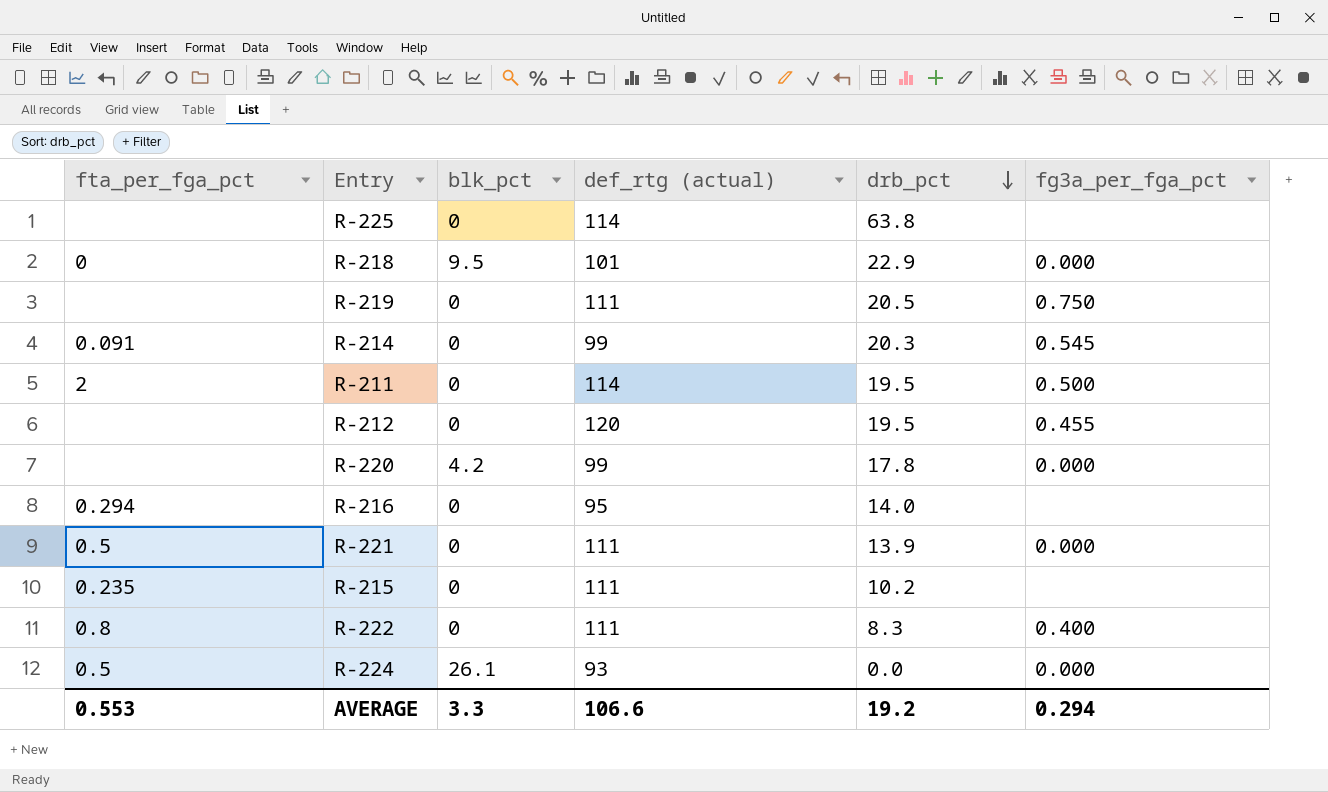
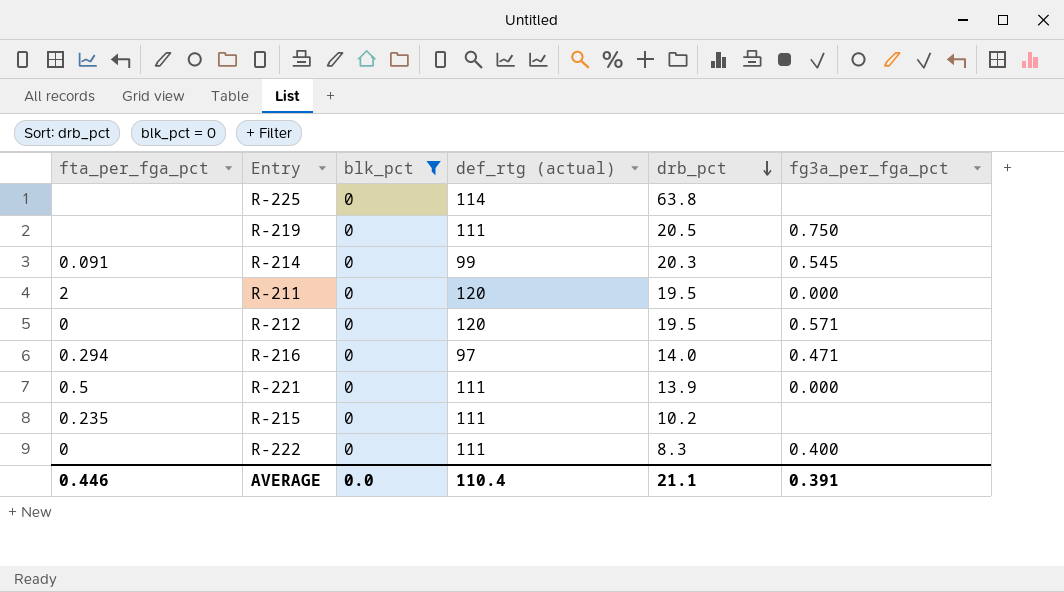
filter: none -> blk_pct = 0
R-211 | def_rtg (actual): 114 -> 120
R-211 | fg3a_per_fga_pct: 0.500 -> 0.000
R-212 | fta_per_fga_pct: none -> 0
R-212 | fg3a_per_fga_pct: 0.455 -> 0.571
R-216 | def_rtg (actual): 95 -> 97
R-216 | fg3a_per_fga_pct: none -> 0.471
R-222 | fta_per_fga_pct: 0.8 -> 0
AVERAGE | fta_per_fga_pct: 0.553 -> 0.446
AVERAGE | blk_pct: 3.3 -> 0.0
AVERAGE | def_rtg (actual): 106.6 -> 110.4
AVERAGE | drb_pct: 19.2 -> 21.1
AVERAGE | fg3a_per_fga_pct: 0.294 -> 0.391

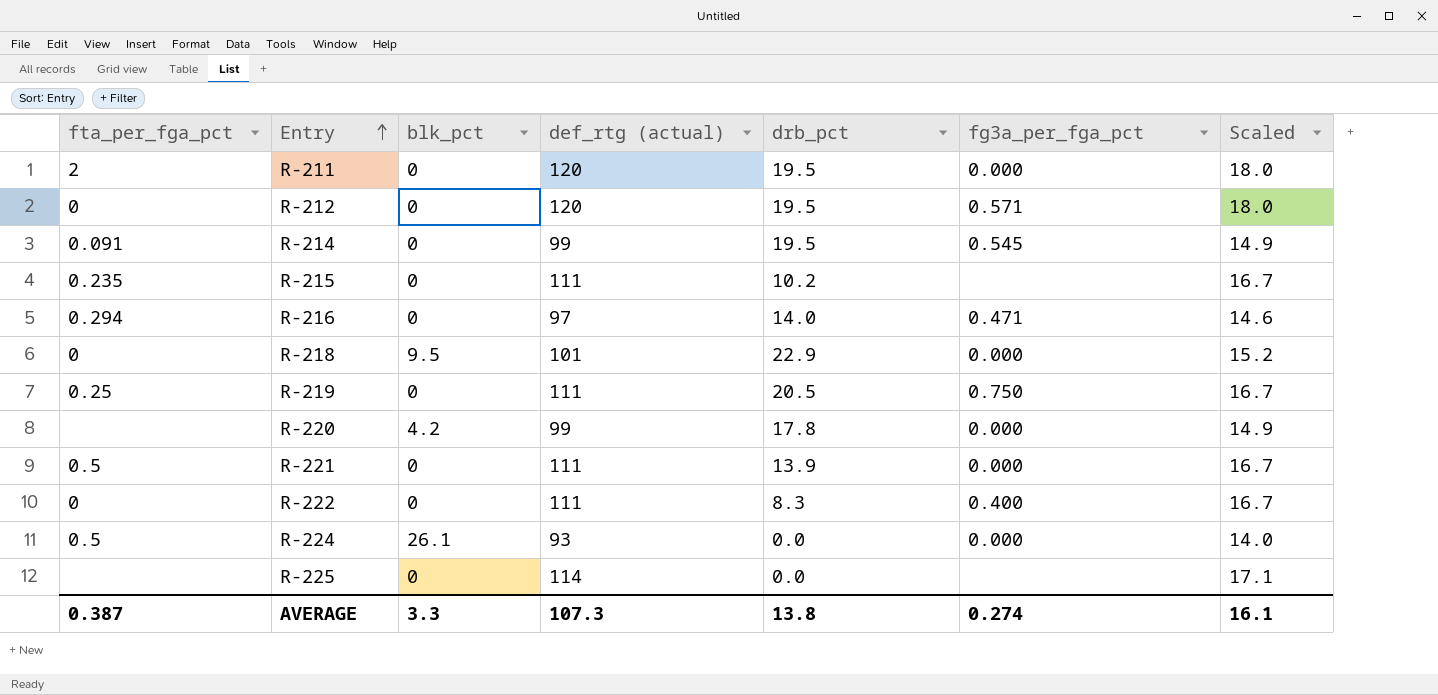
filter: blk_pct = 0 -> none
row order: drb_pct descending -> Entry ascending
column Scaled | formula: none -> [def_rtg (actual)] * 0.15
R-214 | drb_pct: 20.3 -> 19.5
R-219 | fta_per_fga_pct: none -> 0.25
R-225 | drb_pct: 63.8 -> 0.0
AVERAGE | fta_per_fga_pct: 0.446 -> 0.387
AVERAGE | blk_pct: 0.0 -> 3.3
AVERAGE | def_rtg (actual): 110.4 -> 107.3
AVERAGE | drb_pct: 21.1 -> 13.8
AVERAGE | fg3a_per_fga_pct: 0.391 -> 0.274

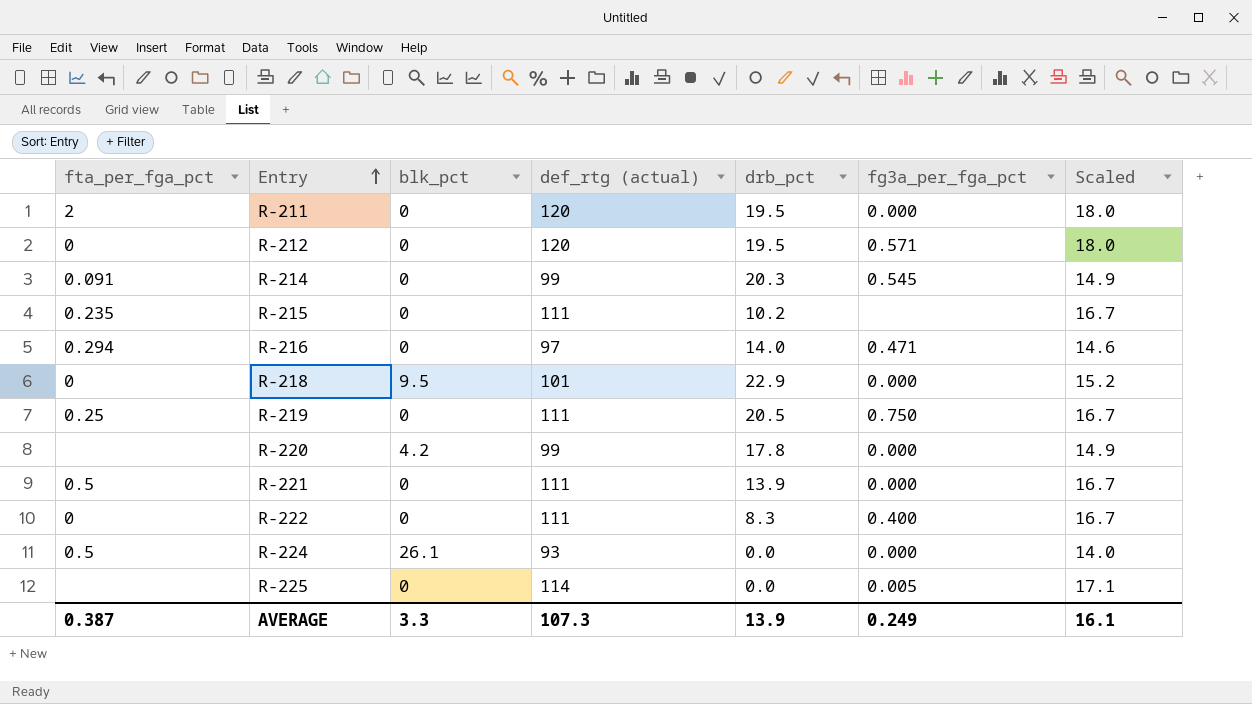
R-214 | drb_pct: 19.5 -> 20.3
R-225 | fg3a_per_fga_pct: none -> 0.005
AVERAGE | drb_pct: 13.8 -> 13.9
AVERAGE | fg3a_per_fga_pct: 0.274 -> 0.249

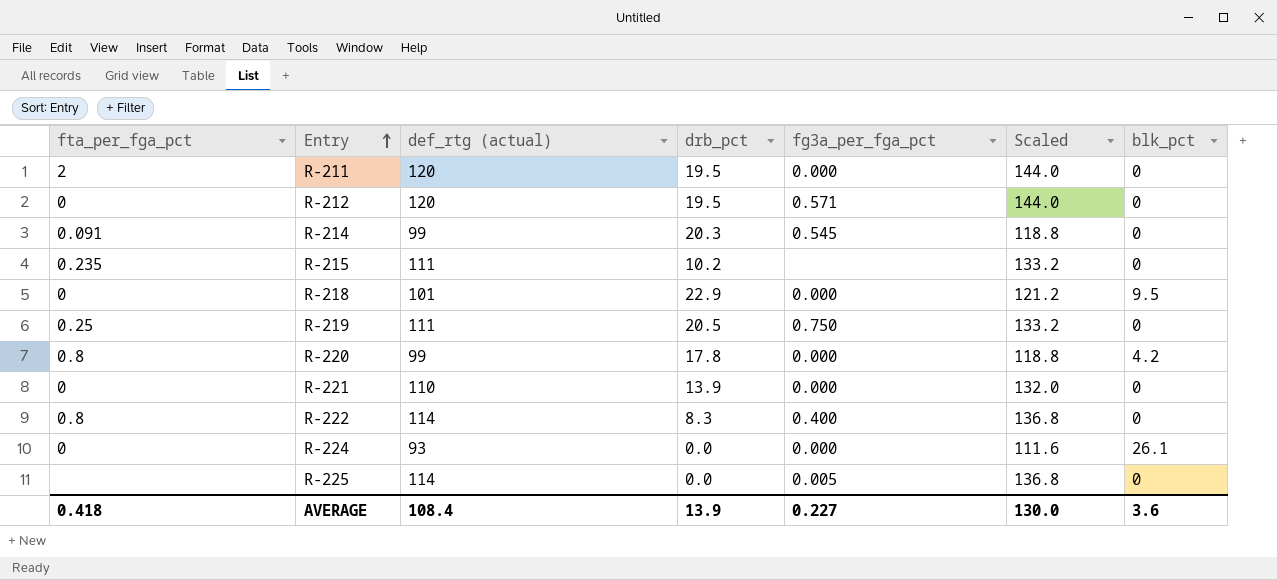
column Scaled | formula: [def_rtg (actual)] * 0.15 -> [def_rtg (actual)] * 1.2
column blk_pct | position: 3 -> 7
row R-216: 0.294 | 0 | 97 | 14.0 | 0.471 | 14.6 -> none
R-220 | fta_per_fga_pct: none -> 0.8
R-221 | fta_per_fga_pct: 0.5 -> 0
R-221 | def_rtg (actual): 111 -> 110
R-222 | fta_per_fga_pct: 0 -> 0.8
R-222 | def_rtg (actual): 111 -> 114
R-224 | fta_per_fga_pct: 0.5 -> 0
AVERAGE | fta_per_fga_pct: 0.387 -> 0.418
AVERAGE | def_rtg (actual): 107.3 -> 108.4
AVERAGE | fg3a_per_fga_pct: 0.249 -> 0.227
AVERAGE | Scaled: 16.1 -> 130.0
AVERAGE | blk_pct: 3.3 -> 3.6

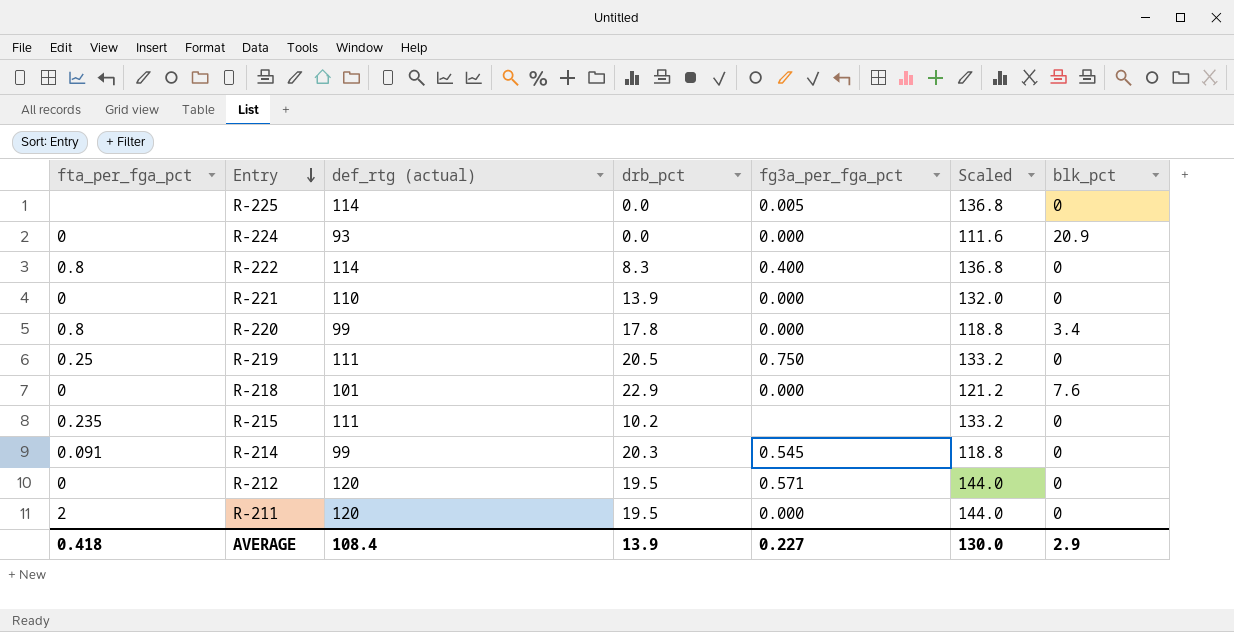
row order: Entry ascending -> Entry descending
R-224 | blk_pct: 26.1 -> 20.9
R-220 | blk_pct: 4.2 -> 3.4
R-218 | blk_pct: 9.5 -> 7.6
AVERAGE | blk_pct: 3.6 -> 2.9

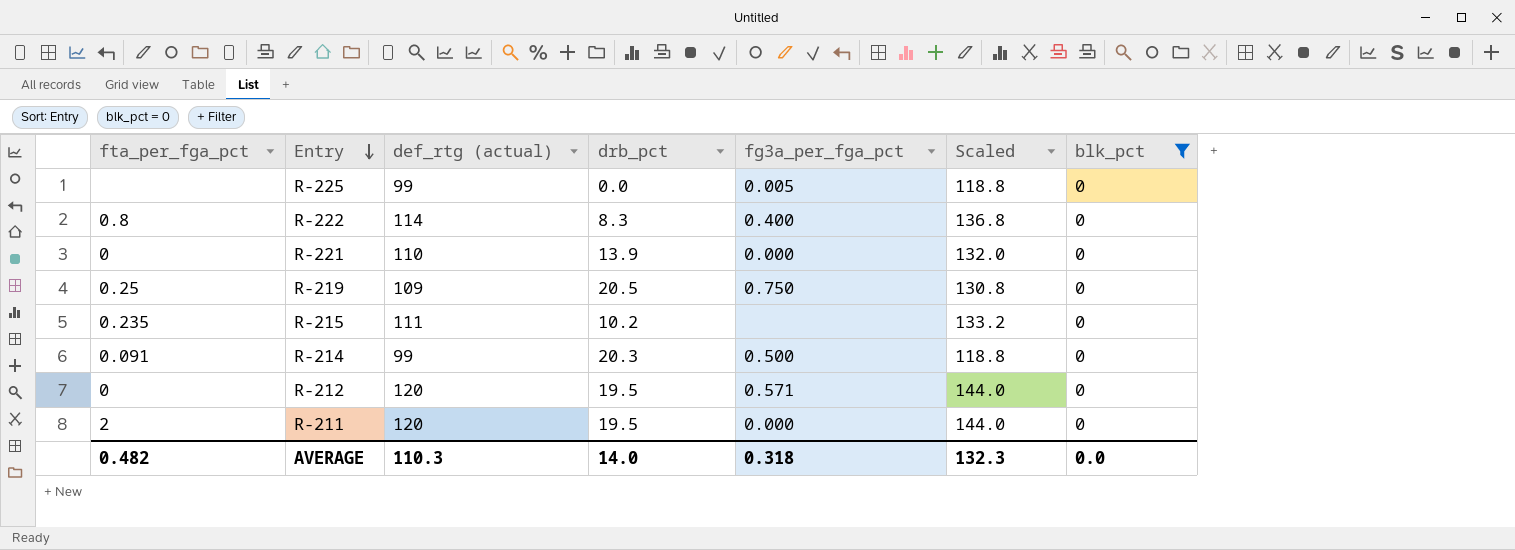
filter: none -> blk_pct = 0
R-225 | def_rtg (actual): 114 -> 99
R-225 | Scaled: 136.8 -> 118.8
R-219 | def_rtg (actual): 111 -> 109
R-219 | Scaled: 133.2 -> 130.8
R-214 | fg3a_per_fga_pct: 0.545 -> 0.500
AVERAGE | fta_per_fga_pct: 0.418 -> 0.482
AVERAGE | def_rtg (actual): 108.4 -> 110.3
AVERAGE | drb_pct: 13.9 -> 14.0
AVERAGE | fg3a_per_fga_pct: 0.227 -> 0.318
AVERAGE | Scaled: 130.0 -> 132.3
AVERAGE | blk_pct: 2.9 -> 0.0

